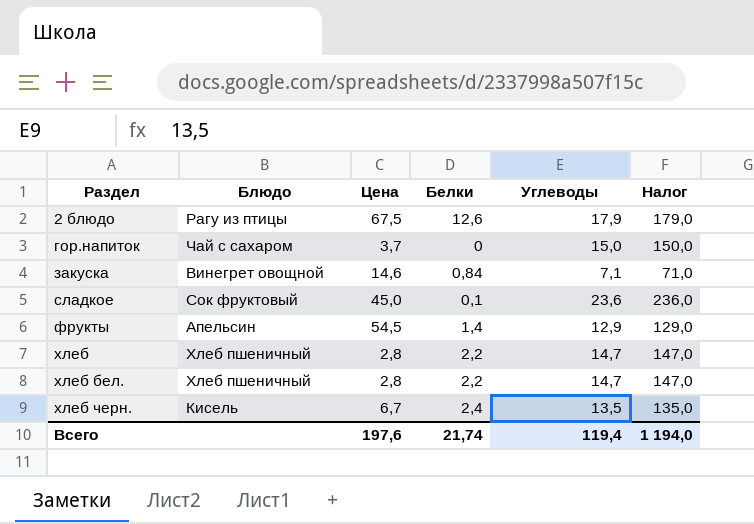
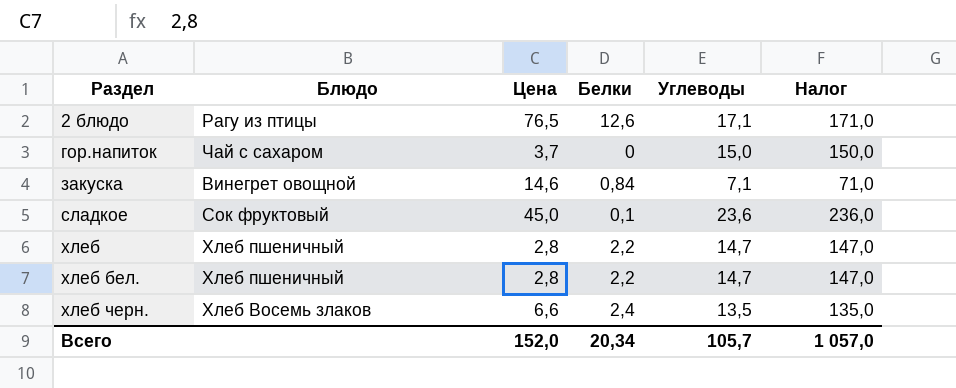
row фрукты: Апельсин | 54,5 | 1,4 | 12,9 | 129,0 -> none
2 блюдо | Цена: 67,5 -> 76,5
2 блюдо | Углеводы: 17,9 -> 17,1
2 блюдо | Налог: 179,0 -> 171,0
хлеб черн. | Блюдо: Кисель -> Хлеб Восемь злаков
хлеб черн. | Цена: 6,7 -> 6,6
Всего | Цена: 197,6 -> 152,0
Всего | Белки: 21,74 -> 20,34
Всего | Углеводы: 119,4 -> 105,7
Всего | Налог: 1 194,0 -> 1 057,0

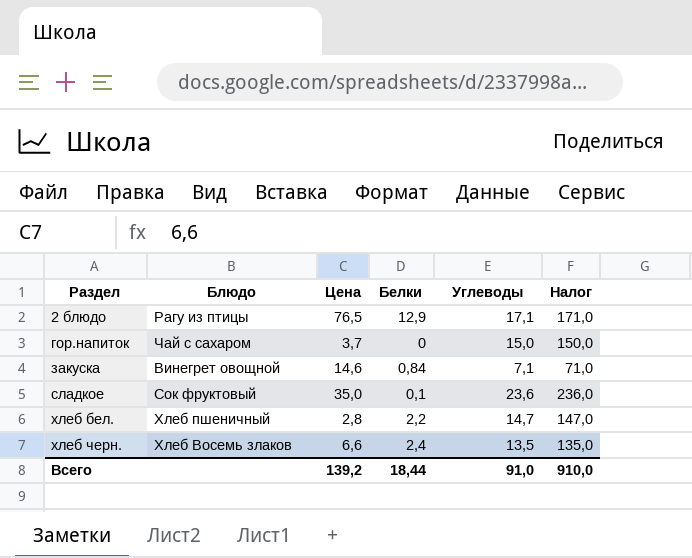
row хлеб: Хлеб пшеничный | 2,8 | 2,2 | 14,7 | 147,0 -> none
2 блюдо | Белки: 12,6 -> 12,9
сладкое | Цена: 45,0 -> 35,0
Всего | Цена: 152,0 -> 139,2
Всего | Белки: 20,34 -> 18,44
Всего | Углеводы: 105,7 -> 91,0
Всего | Налог: 1 057,0 -> 910,0

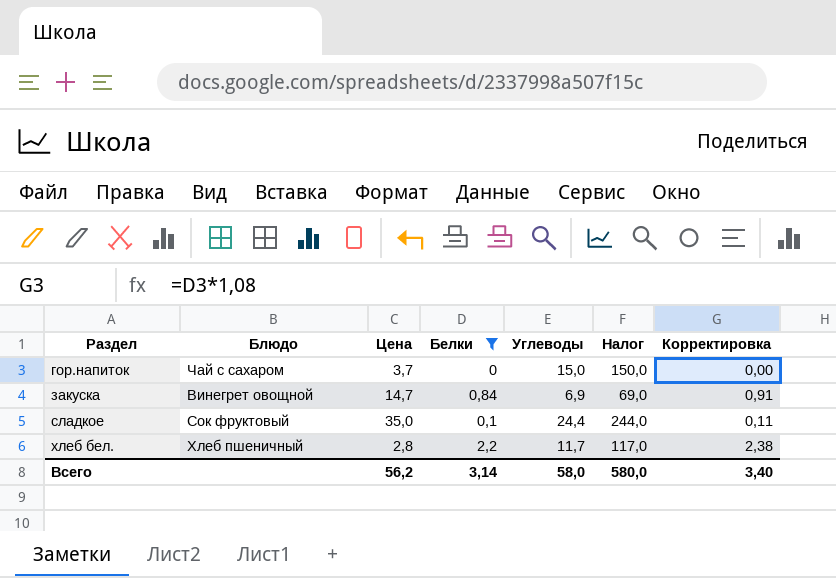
filter: none -> Белки <= 2,2
column Корректировка | formula: none -> [Белки] * 1,08
закуска | Цена: 14,6 -> 14,7
закуска | Углеводы: 7,1 -> 6,9
закуска | Налог: 71,0 -> 69,0
сладкое | Углеводы: 23,6 -> 24,4
сладкое | Налог: 236,0 -> 244,0
хлеб бел. | Углеводы: 14,7 -> 11,7
хлеб бел. | Налог: 147,0 -> 117,0
Всего | Цена: 139,2 -> 56,2
Всего | Белки: 18,44 -> 3,14
Всего | Углеводы: 91,0 -> 58,0
Всего | Налог: 910,0 -> 580,0

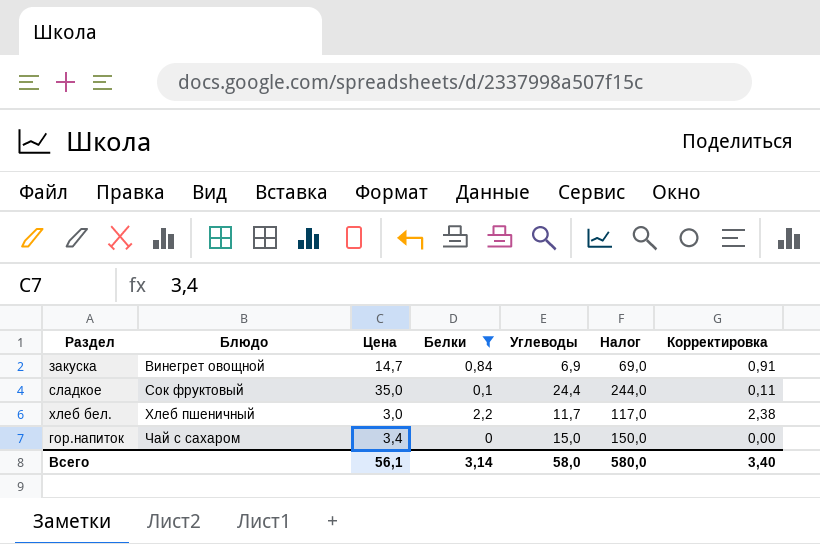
row order: Раздел ascending -> Блюдо ascending
хлеб бел. | Цена: 2,8 -> 3,0
гор.напиток | Цена: 3,7 -> 3,4
Всего | Цена: 56,2 -> 56,1

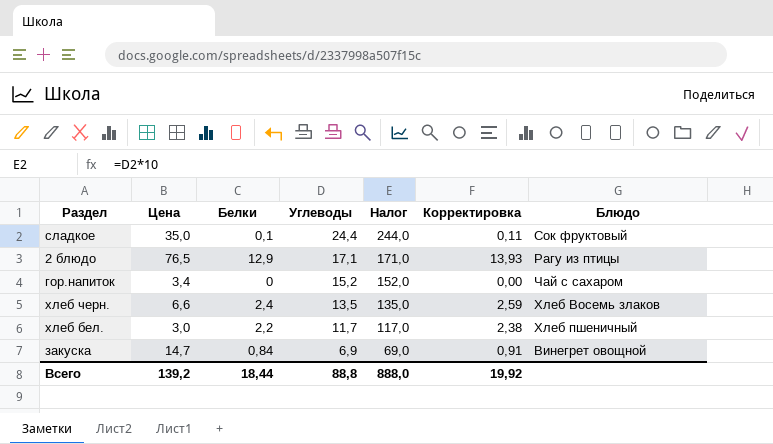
filter: Белки <= 2,2 -> none
row order: Блюдо ascending -> Углеводы descending
column Блюдо | position: 2 -> 7
гор.напиток | Углеводы: 15,0 -> 15,2
гор.напиток | Налог: 150,0 -> 152,0
Всего | Цена: 56,1 -> 139,2
Всего | Белки: 3,14 -> 18,44
Всего | Углеводы: 58,0 -> 88,8
Всего | Налог: 580,0 -> 888,0
Всего | Корректировка: 3,40 -> 19,92

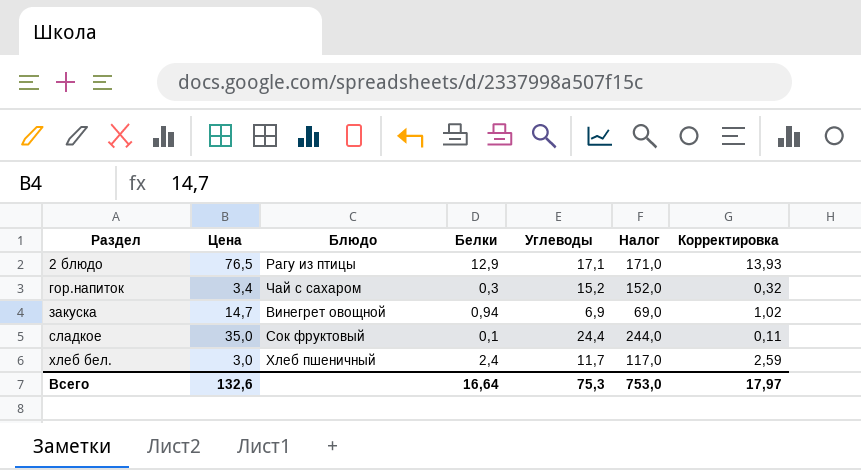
row order: Углеводы descending -> Раздел ascending
column Блюдо | position: 7 -> 3
row хлеб черн.: 6,6 | 2,4 | 13,5 | 135,0 | 2,59 | Хлеб Восемь злаков -> none
гор.напиток | Белки: 0 -> 0,3
гор.напиток | Корректировка: 0,00 -> 0,32
закуска | Белки: 0,84 -> 0,94
закуска | Корректировка: 0,91 -> 1,02
хлеб бел. | Белки: 2,2 -> 2,4
хлеб бел. | Корректировка: 2,38 -> 2,59
Всего | Цена: 139,2 -> 132,6
Всего | Белки: 18,44 -> 16,64
Всего | Углеводы: 88,8 -> 75,3
Всего | Налог: 888,0 -> 753,0
Всего | Корректировка: 19,92 -> 17,97

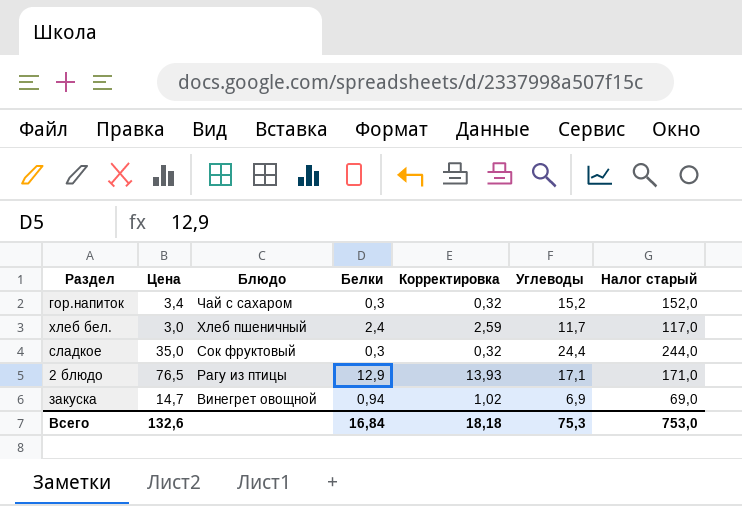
row order: Раздел ascending -> Блюдо descending
column Корректировка | position: 7 -> 5
column name: Налог -> Налог старый
сладкое | Белки: 0,1 -> 0,3
сладкое | Корректировка: 0,11 -> 0,32
Всего | Белки: 16,64 -> 16,84
Всего | Корректировка: 17,97 -> 18,18

